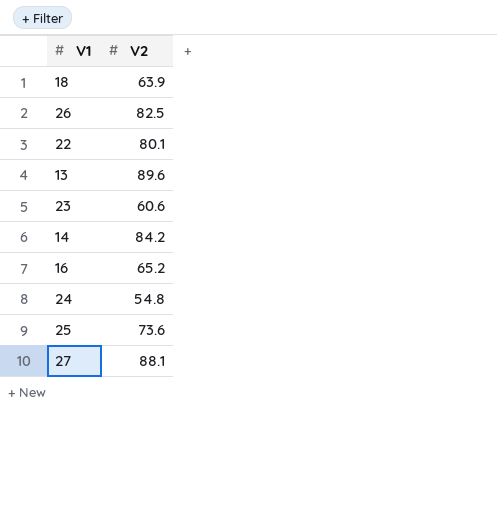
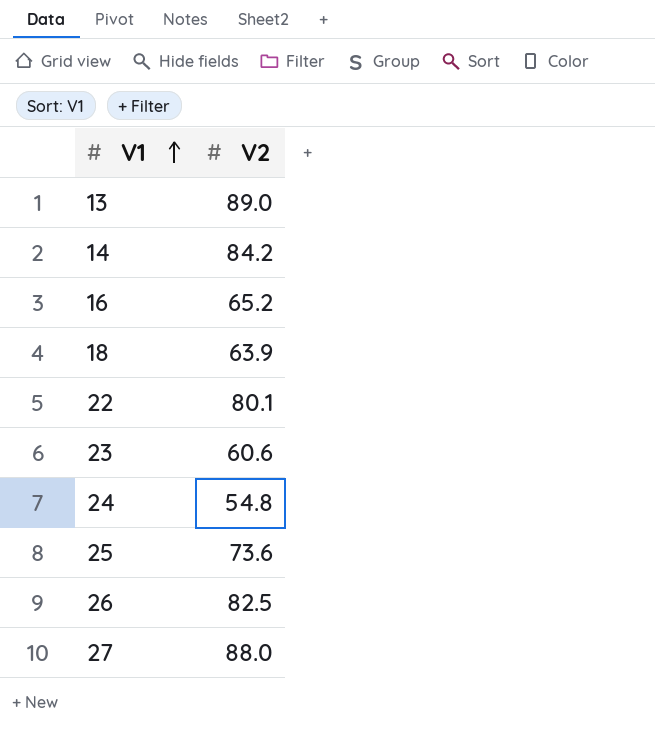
row order: none -> V1 ascending
13 | V2: 89.6 -> 89.0
27 | V2: 88.1 -> 88.0

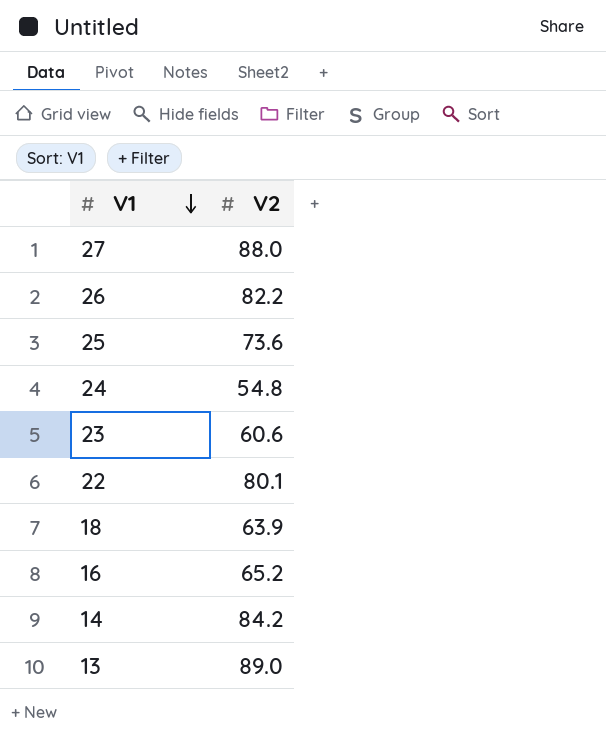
row order: V1 ascending -> V1 descending
26 | V2: 82.5 -> 82.2

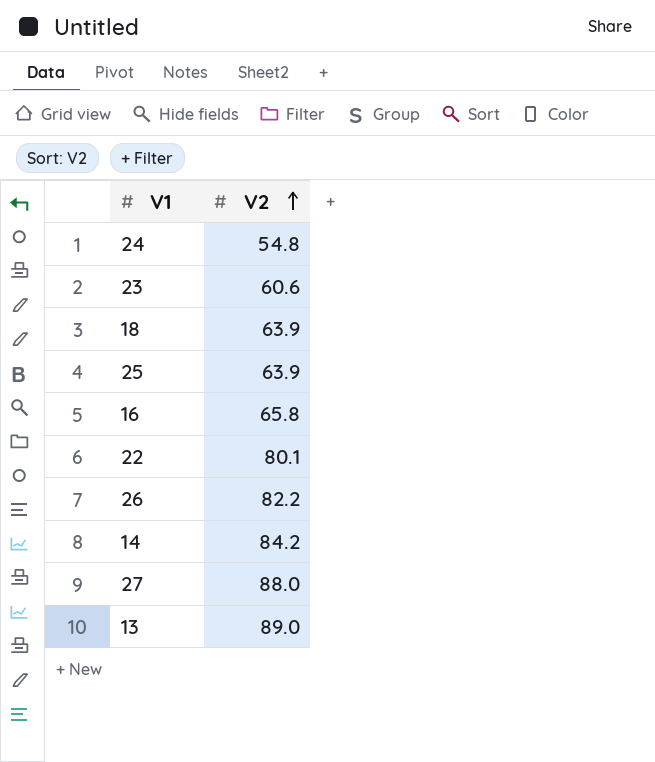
row order: V1 descending -> V2 ascending
25 | V2: 73.6 -> 63.9
16 | V2: 65.2 -> 65.8

